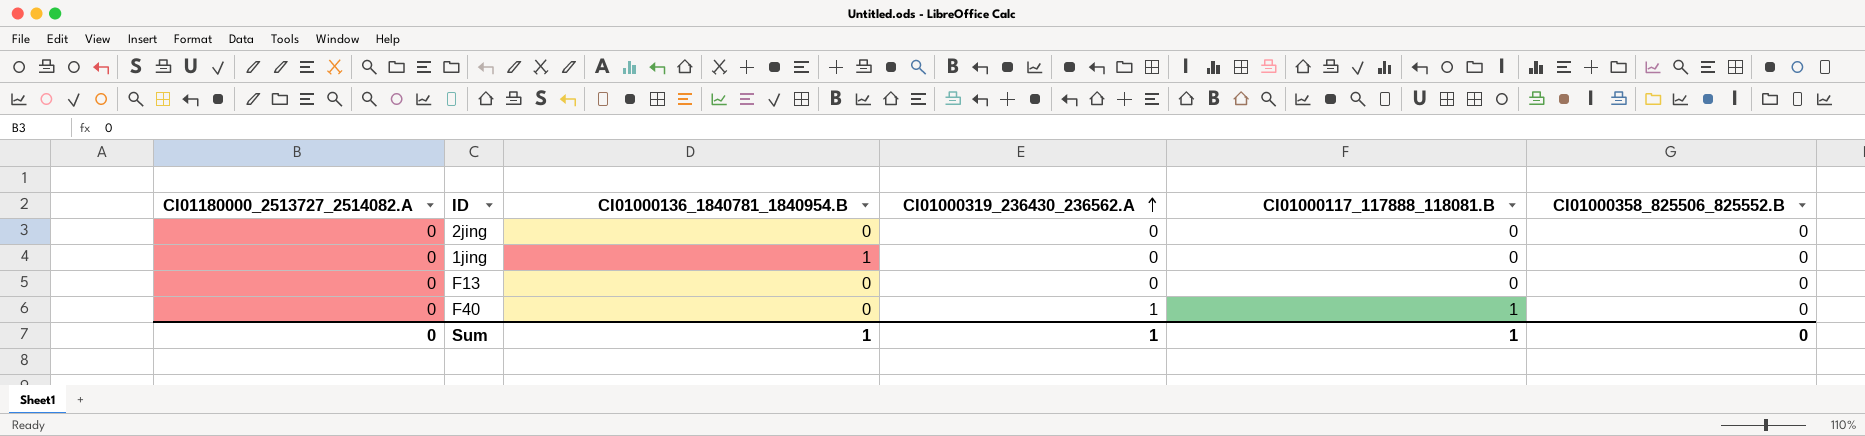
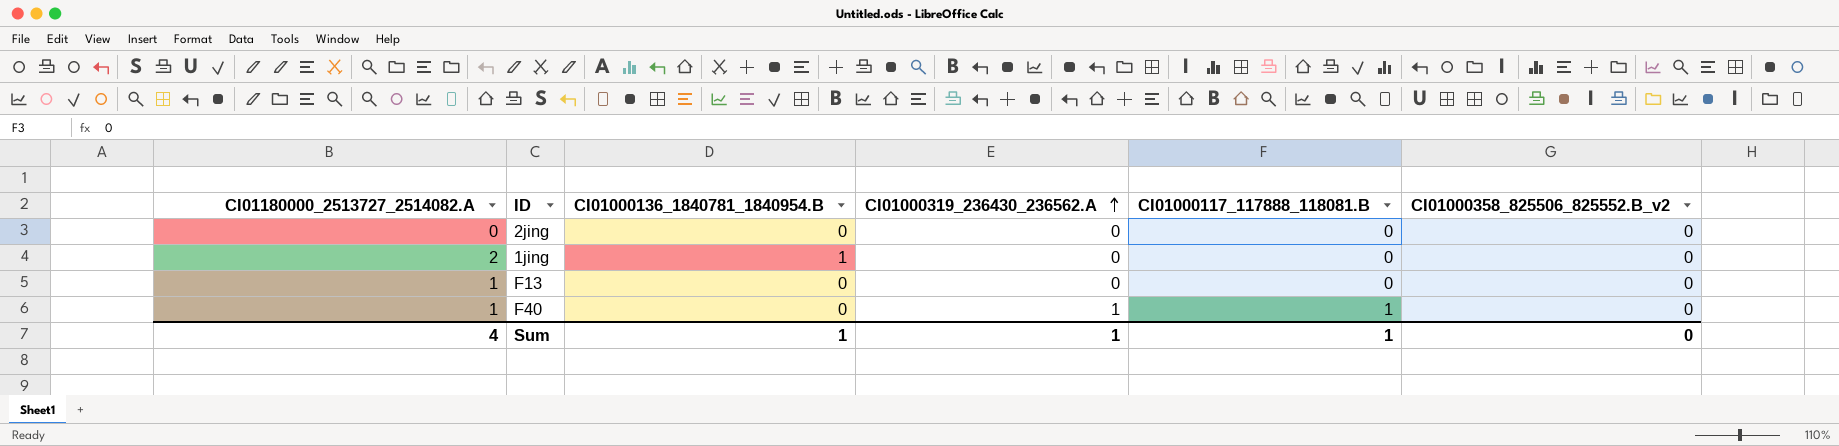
column name: CI01000358_825506_825552.B -> CI01000358_825506_825552.B_v2
1jing | CI01180000_2513727_2514082.A: 0 -> 2
F13 | CI01180000_2513727_2514082.A: 0 -> 1
F40 | CI01180000_2513727_2514082.A: 0 -> 1
Sum | CI01180000_2513727_2514082.A: 0 -> 4

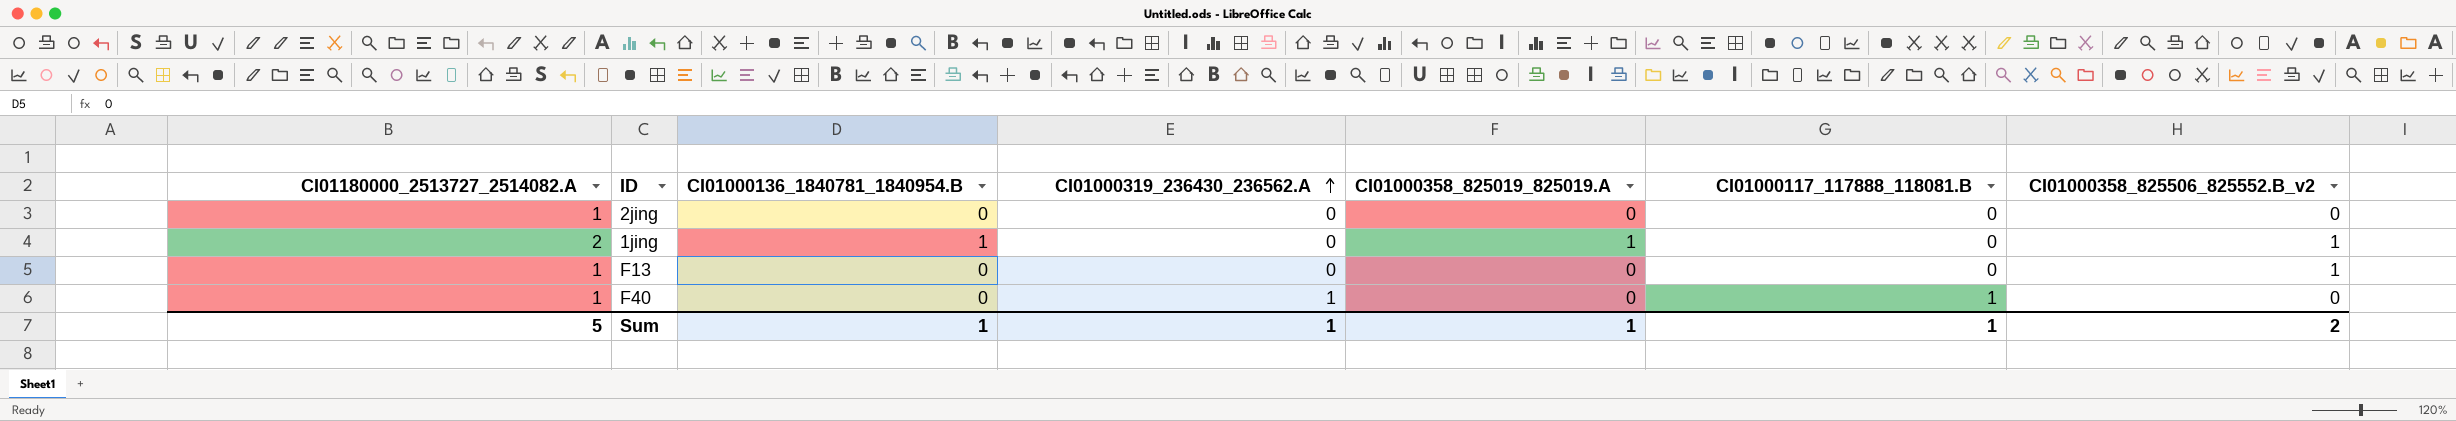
column CI01000358_825019_825019.A | position: none -> 5
2jing | CI01180000_2513727_2514082.A: 0 -> 1
1jing | CI01000358_825506_825552.B_v2: 0 -> 1
F13 | CI01000358_825506_825552.B_v2: 0 -> 1
Sum | CI01180000_2513727_2514082.A: 4 -> 5
Sum | CI01000358_825506_825552.B_v2: 0 -> 2

